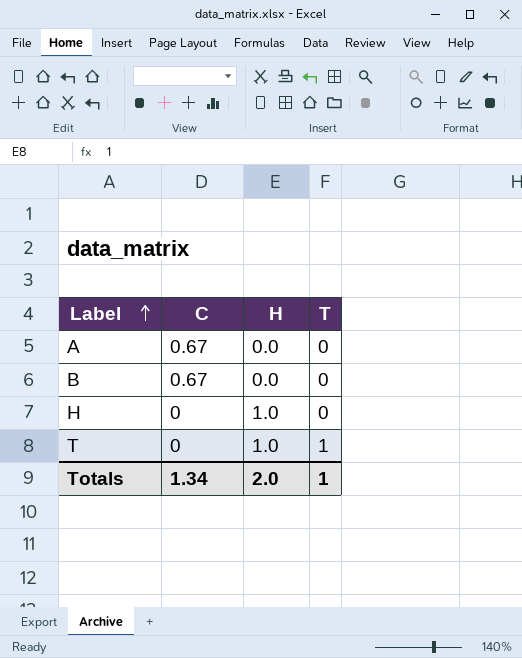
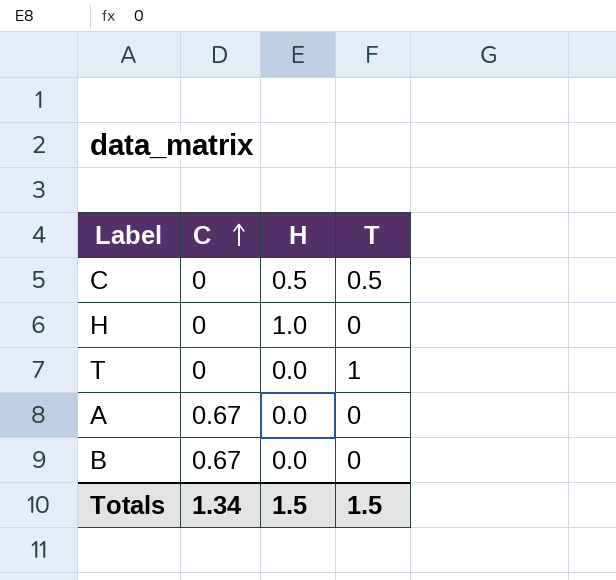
row order: Label ascending -> C ascending
row C: none -> 0 | 0.5 | 0.5
T | H: 1.0 -> 0.0
Totals | H: 2.0 -> 1.5
Totals | T: 1 -> 1.5

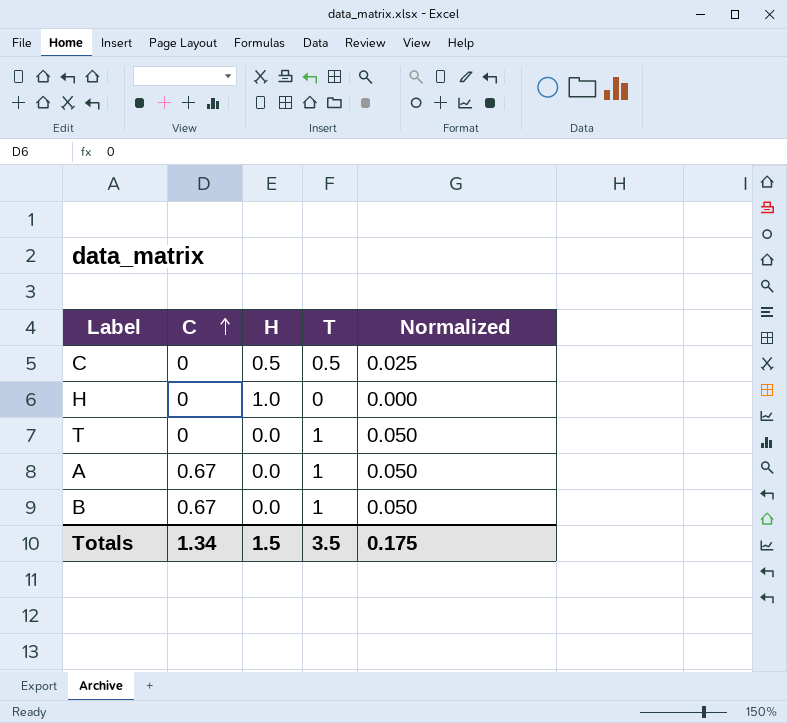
column Normalized | formula: none -> [T] * 0.05
A | T: 0 -> 1
B | T: 0 -> 1
Totals | T: 1.5 -> 3.5

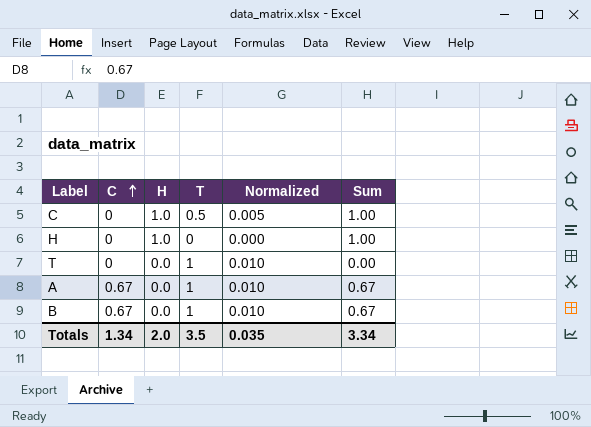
column Normalized | formula: [T] * 0.05 -> [T] * 0.01
column Sum | formula: none -> [C] + [H]
C | H: 0.5 -> 1.0
Totals | H: 1.5 -> 2.0
Totals | Normalized: 0.175 -> 0.035

